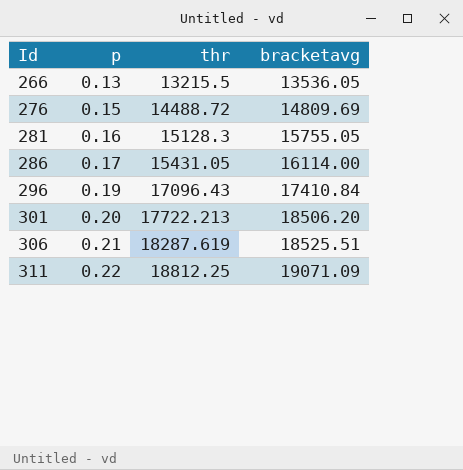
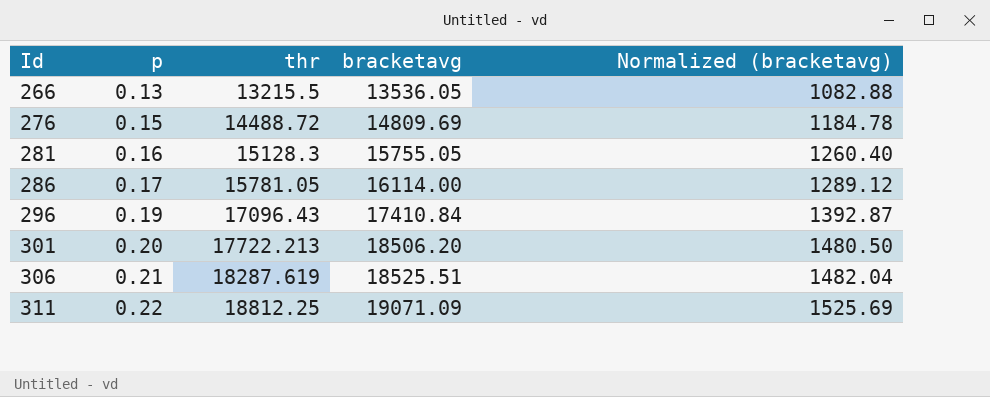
column Normalized (bracketavg) | formula: none -> [bracketavg] * 0.08
286 | thr: 15431.05 -> 15781.05

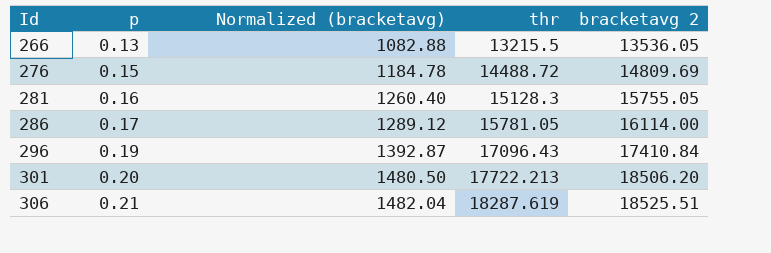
column Normalized (bracketavg) | position: 5 -> 3
column name: bracketavg -> bracketavg 2
row 311: 0.22 | 18812.25 | 19071.09 | 1525.69 -> none

